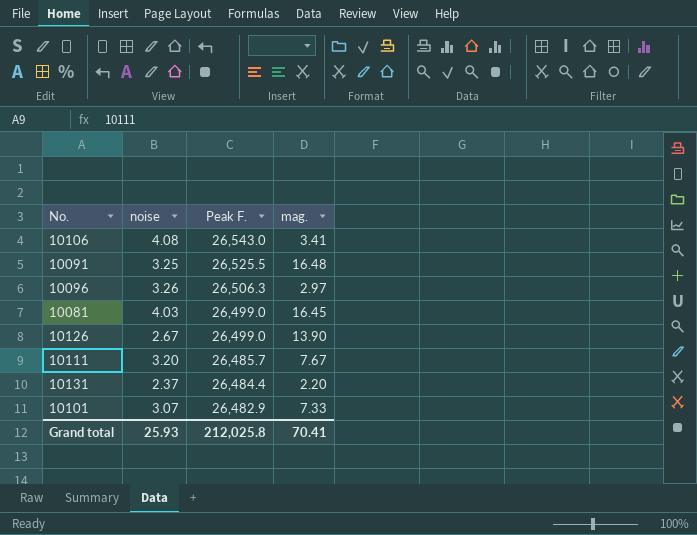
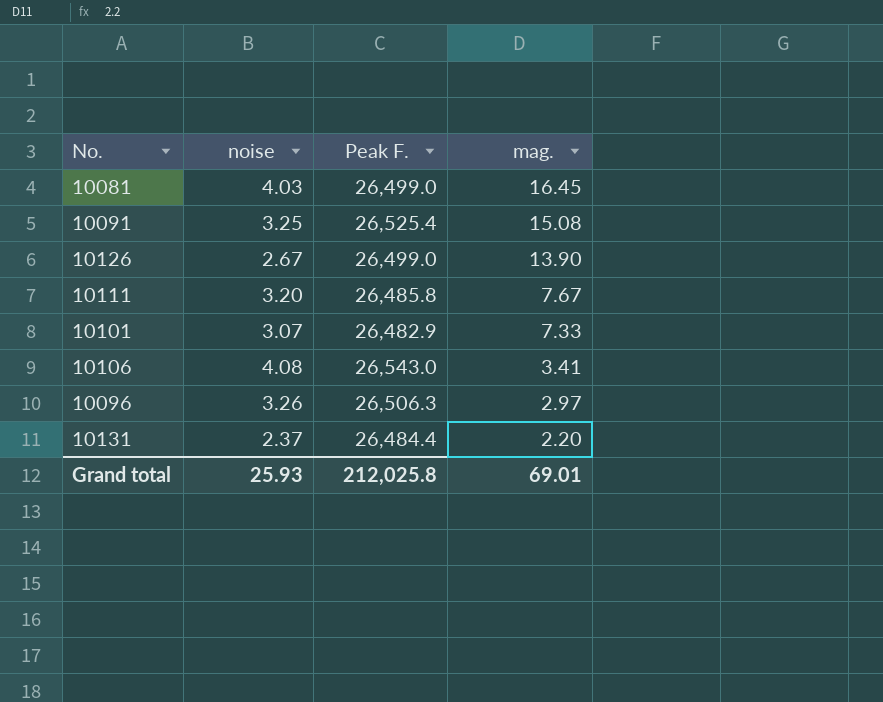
row order: Peak F. descending -> mag. descending
10091 | Peak F.: 26,525.5 -> 26,525.4
10091 | mag.: 16.48 -> 15.08
10111 | Peak F.: 26,485.7 -> 26,485.8
Grand total | mag.: 70.41 -> 69.01

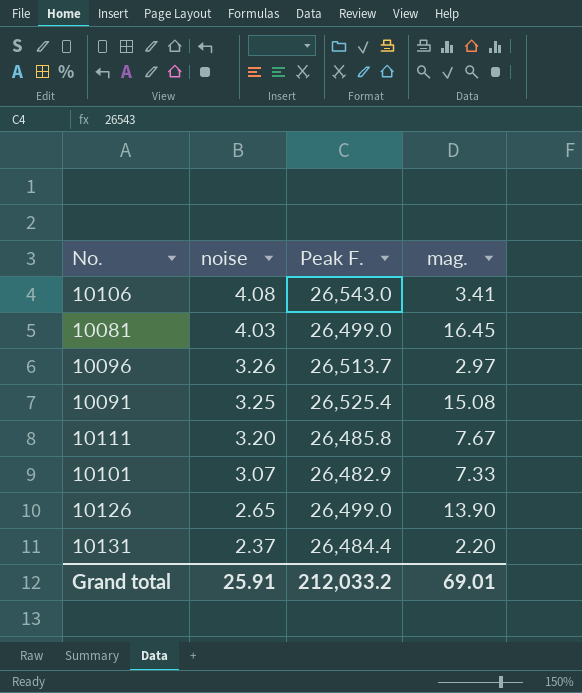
row order: mag. descending -> noise descending
10096 | Peak F.: 26,506.3 -> 26,513.7
10126 | noise: 2.67 -> 2.65
Grand total | noise: 25.93 -> 25.91
Grand total | Peak F.: 212,025.8 -> 212,033.2

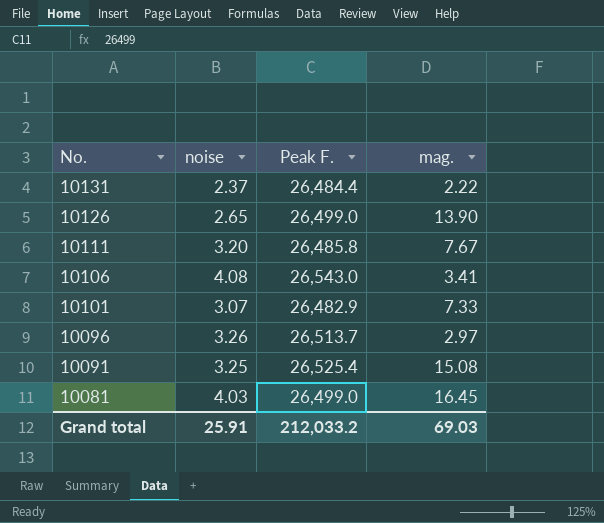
row order: noise descending -> No. descending
10131 | mag.: 2.20 -> 2.22
Grand total | mag.: 69.01 -> 69.03

